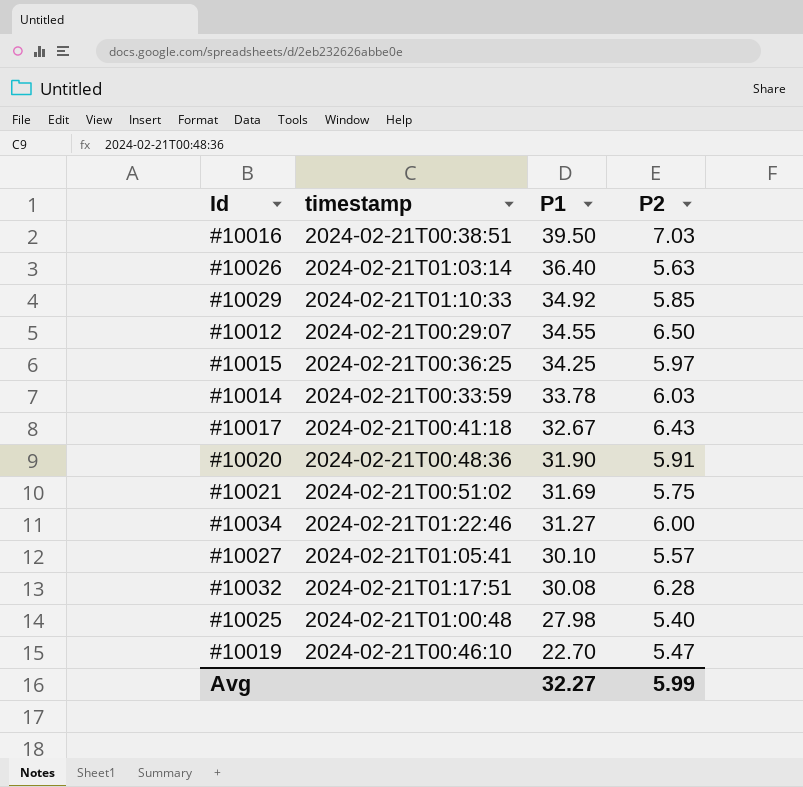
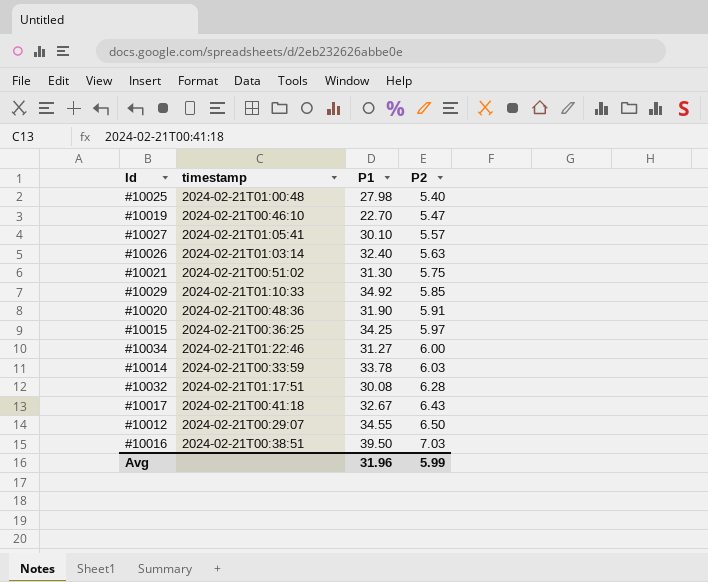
row order: P1 descending -> P2 ascending
#10026 | P1: 36.40 -> 32.40
#10021 | P1: 31.69 -> 31.30
Avg | P1: 32.27 -> 31.96

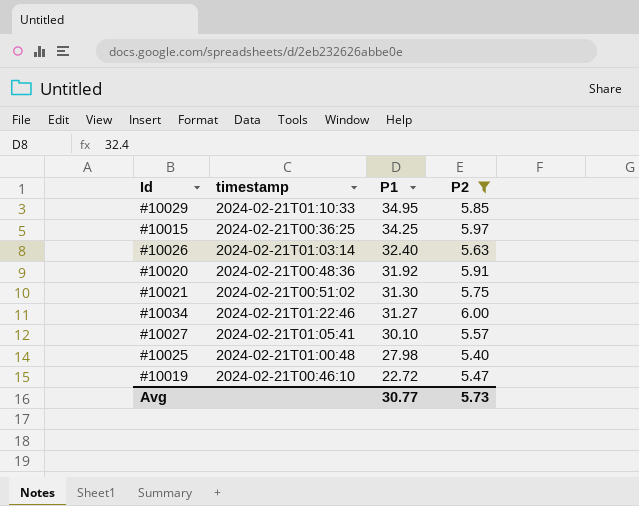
filter: none -> P2 <= 6.00
row order: P2 ascending -> P1 descending
#10029 | P1: 34.92 -> 34.95
#10020 | P1: 31.90 -> 31.92
#10019 | P1: 22.70 -> 22.72
Avg | P1: 31.96 -> 30.77
Avg | P2: 5.99 -> 5.73

